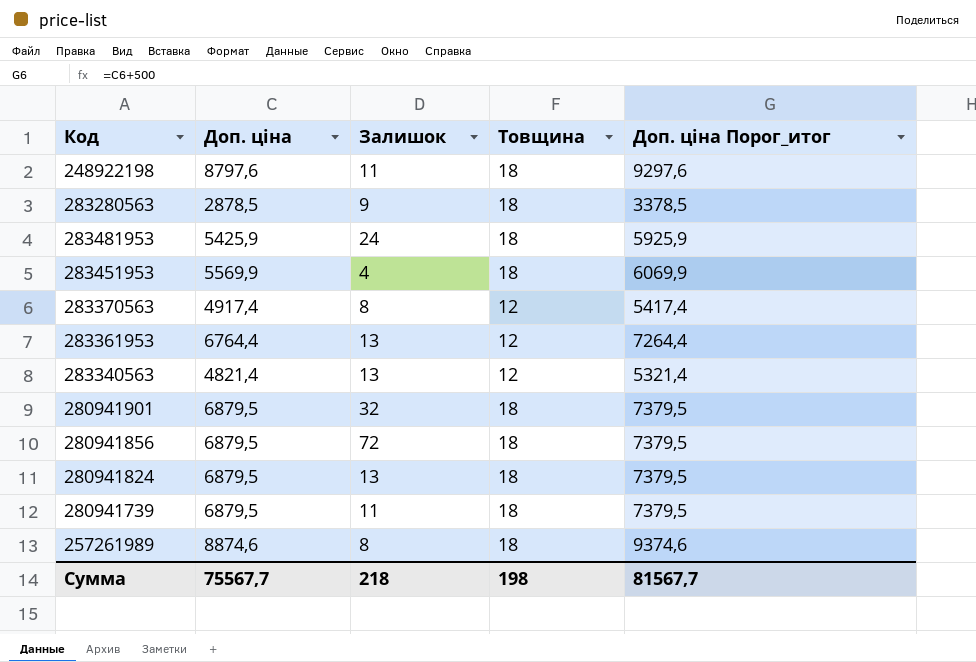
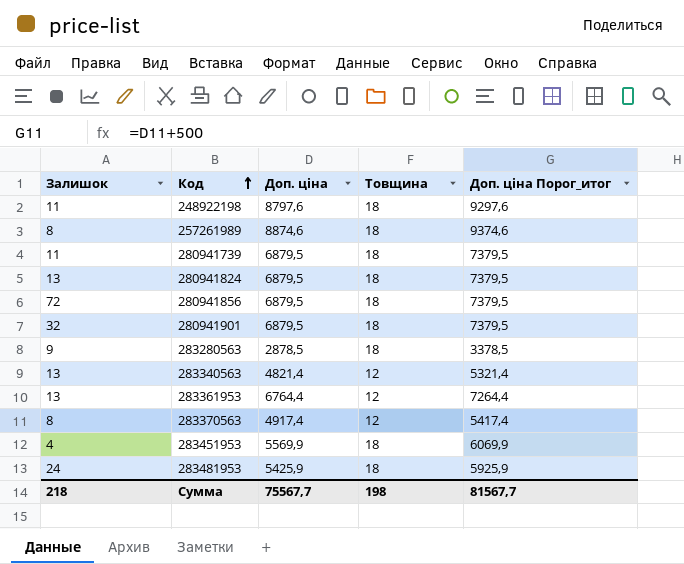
row order: none -> Код ascending
column Залишок | position: 3 -> 1

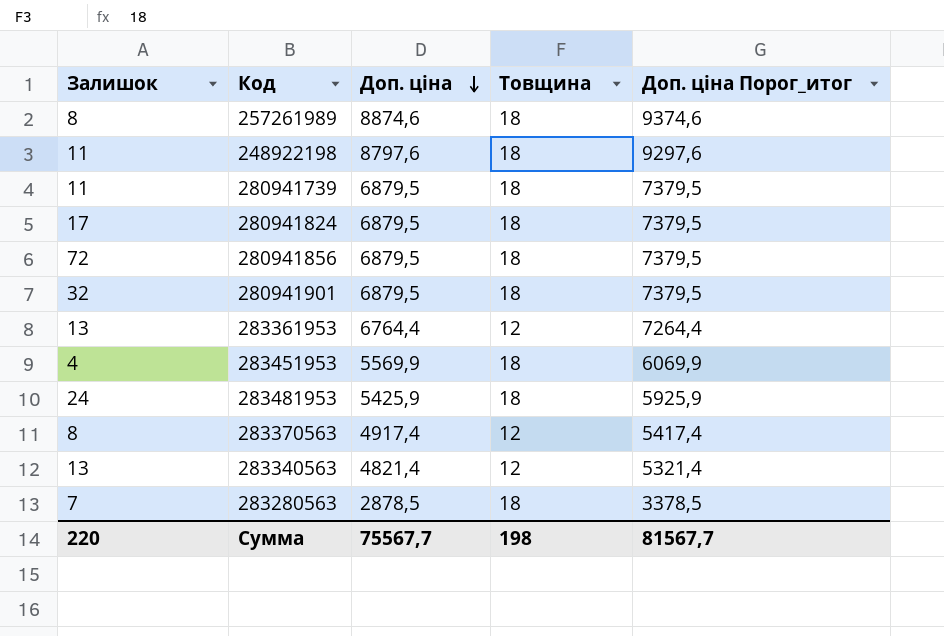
row order: Код ascending -> Доп. ціна descending
280941824 | Залишок: 13 -> 17
283280563 | Залишок: 9 -> 7
Сумма | Залишок: 218 -> 220

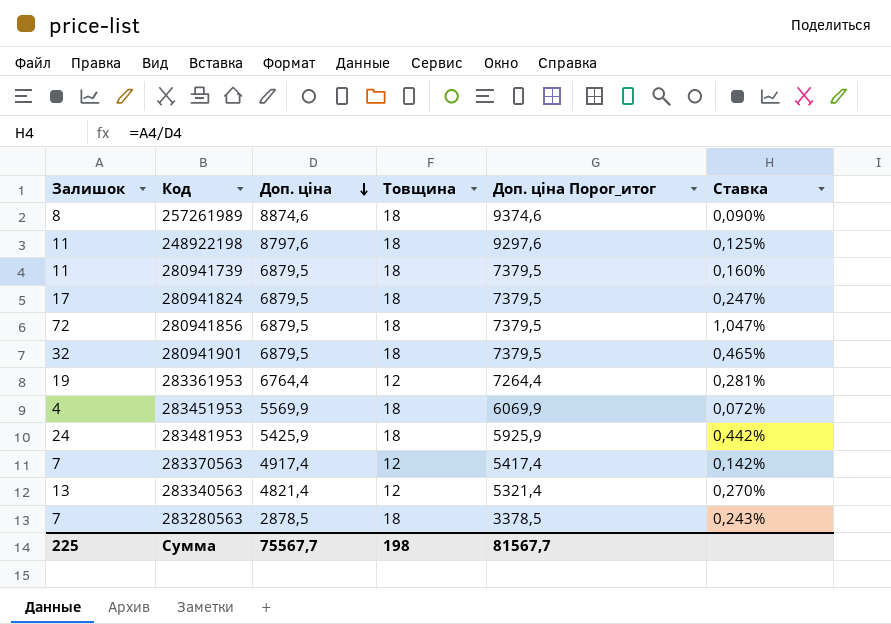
column Ставка | formula: none -> [Залишок] / [Доп. ціна]
283361953 | Залишок: 13 -> 19
283370563 | Залишок: 8 -> 7
Сумма | Залишок: 220 -> 225

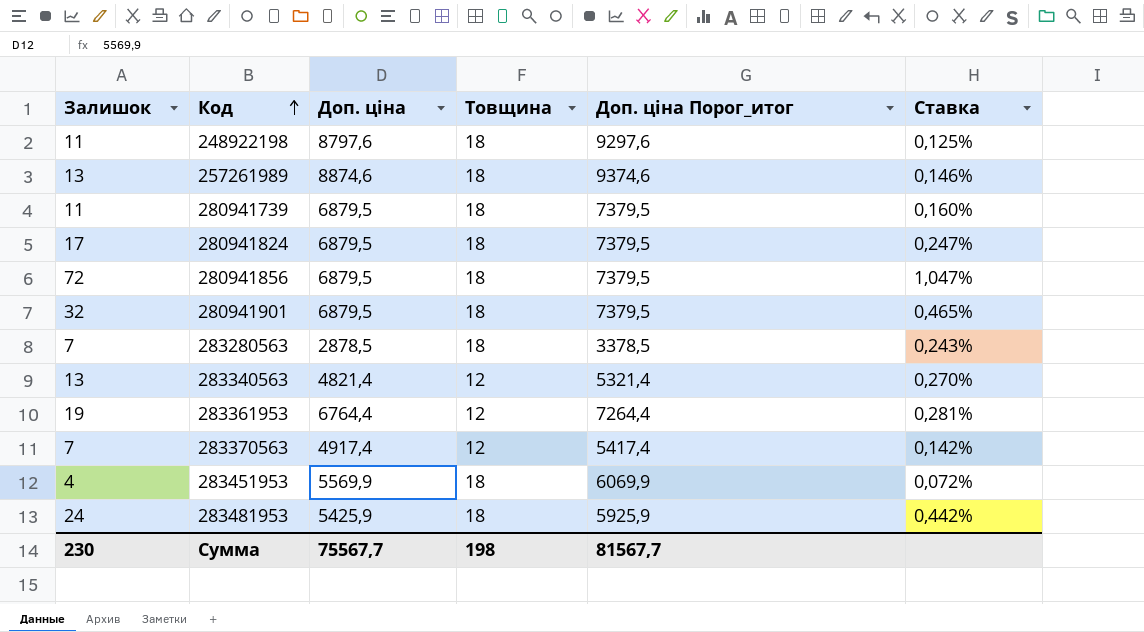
row order: Доп. ціна descending -> Код ascending
257261989 | Залишок: 8 -> 13
257261989 | Ставка: 0,090% -> 0,146%
Сумма | Залишок: 225 -> 230

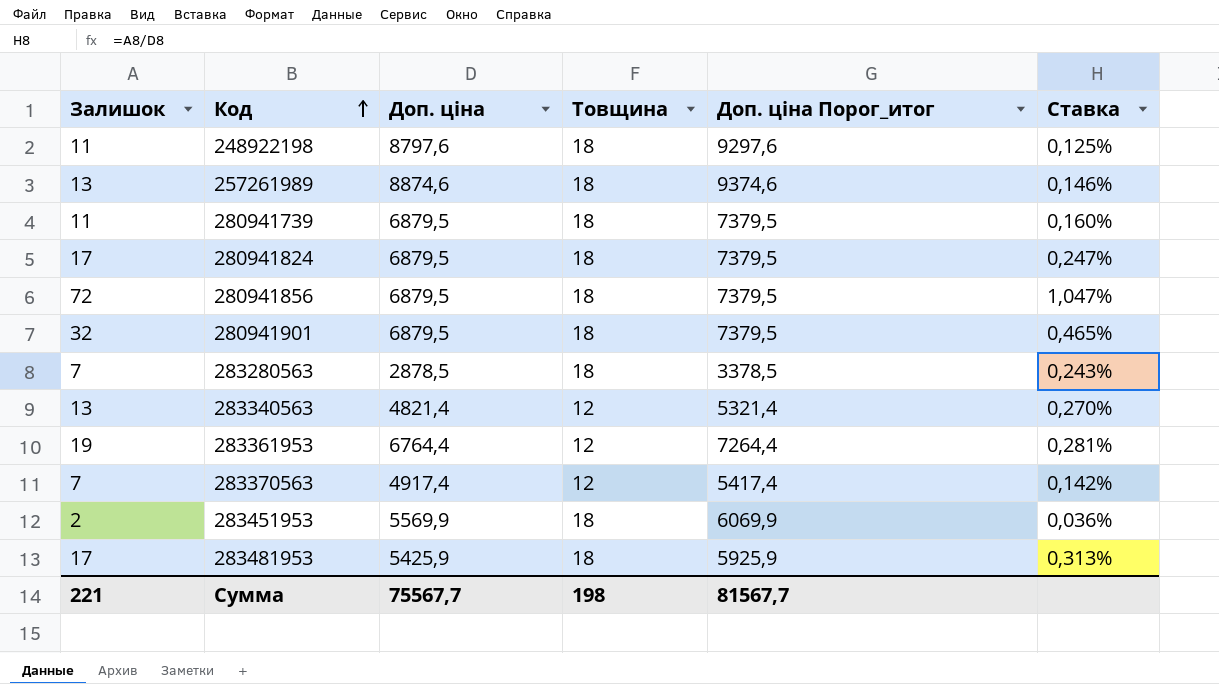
283451953 | Залишок: 4 -> 2
283451953 | Ставка: 0,072% -> 0,036%
283481953 | Залишок: 24 -> 17
283481953 | Ставка: 0,442% -> 0,313%
Сумма | Залишок: 230 -> 221

